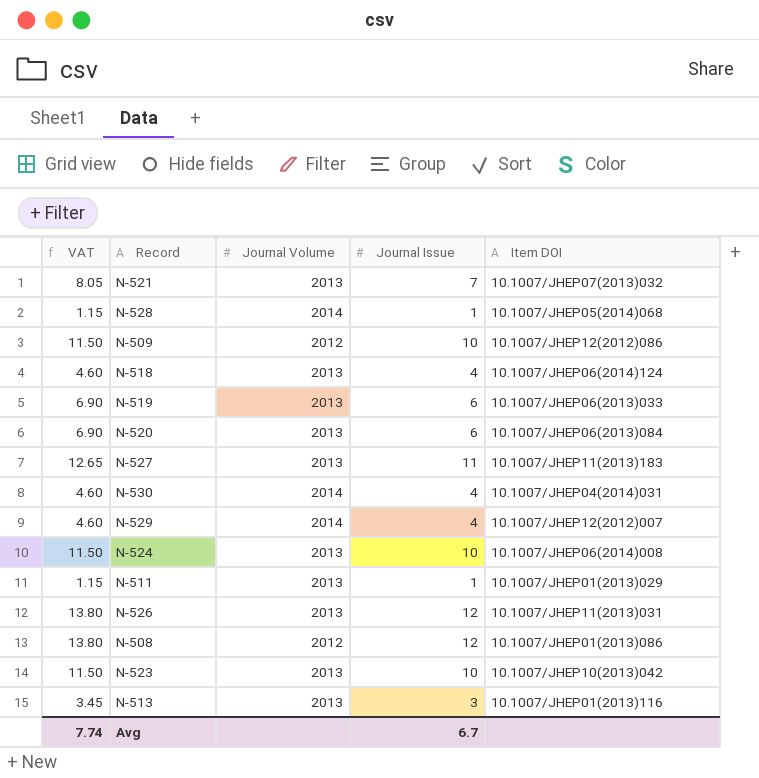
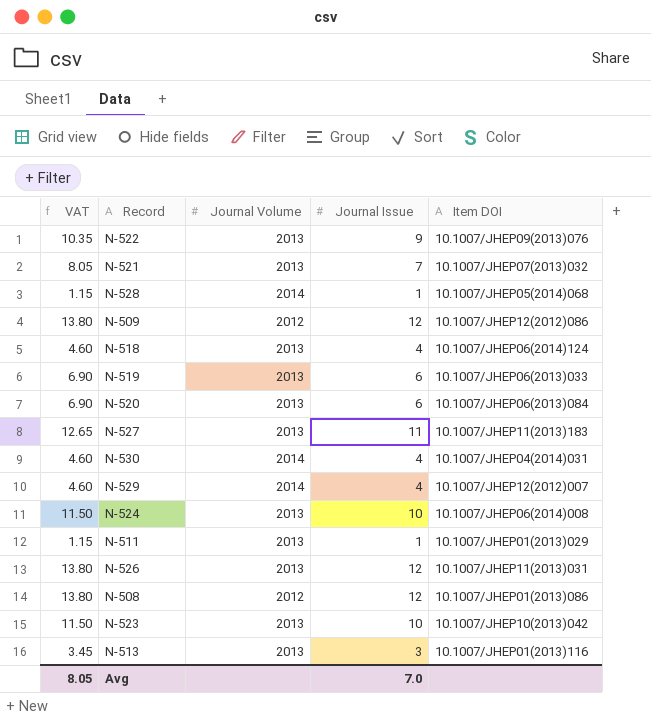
row N-522: none -> 10.35 | 2013 | 9 | 10.1007/JHEP09(2013)076
N-509 | VAT: 11.50 -> 13.80
N-509 | Journal Issue: 10 -> 12
Avg | VAT: 7.74 -> 8.05
Avg | Journal Issue: 6.7 -> 7.0

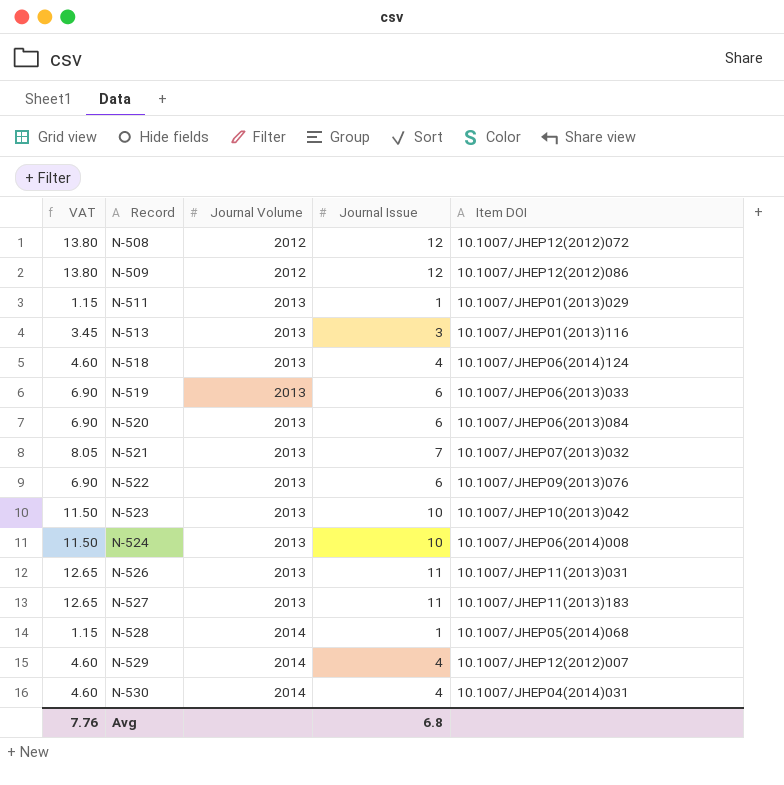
row order: none -> Record ascending
N-508 | Item DOI: 10.1007/JHEP01(2013)086 -> 10.1007/JHEP12(2012)072
N-522 | VAT: 10.35 -> 6.90
N-522 | Journal Issue: 9 -> 6
N-526 | VAT: 13.80 -> 12.65
N-526 | Journal Issue: 12 -> 11
Avg | VAT: 8.05 -> 7.76
Avg | Journal Issue: 7.0 -> 6.8

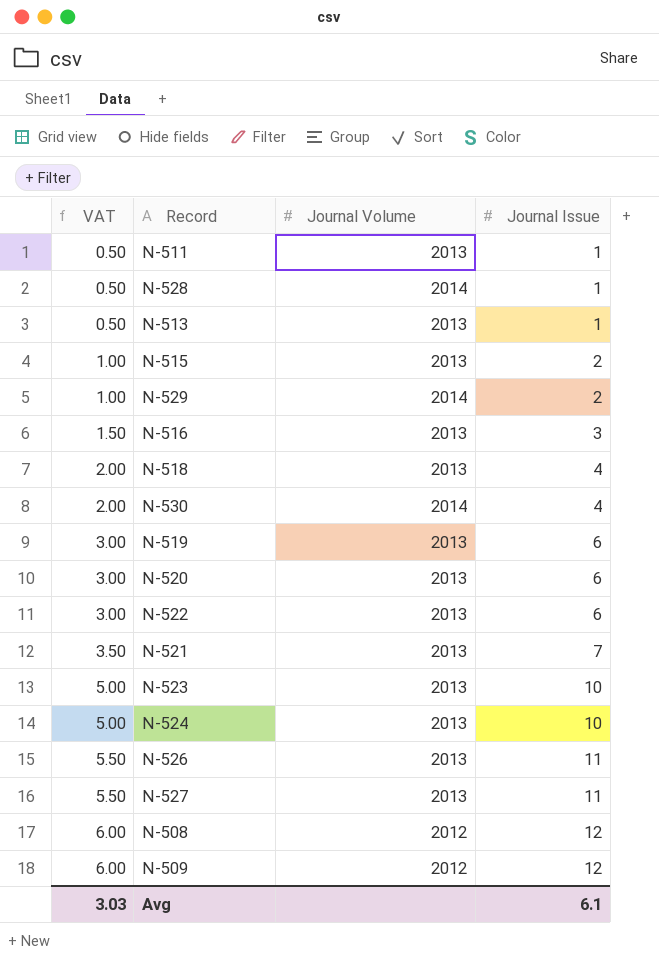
row order: Record ascending -> VAT ascending
column Item DOI | position: 5 -> none
column VAT | formula: [Journal Issue] * 1.15 -> [Journal Issue] * 0.5
N-513 | Journal Issue: 3 -> 1
row N-515: none -> 1.00 | 2013 | 2
N-529 | Journal Issue: 4 -> 2
row N-516: none -> 1.50 | 2013 | 3
Avg | VAT: 7.76 -> 3.03
Avg | Journal Issue: 6.8 -> 6.1

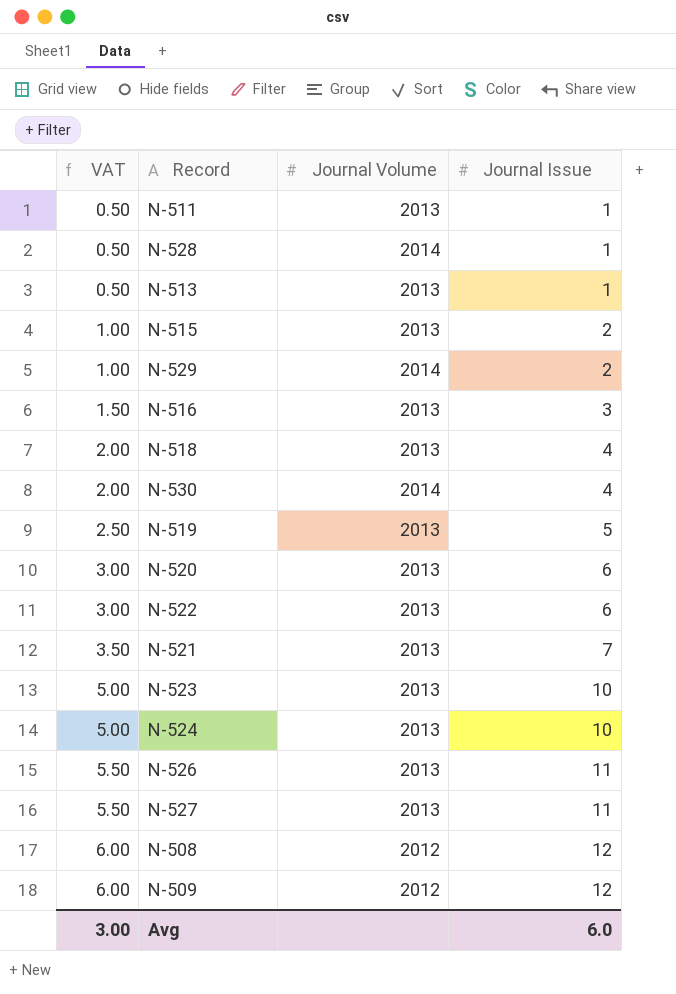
N-519 | VAT: 3.00 -> 2.50
N-519 | Journal Issue: 6 -> 5
Avg | VAT: 3.03 -> 3.00
Avg | Journal Issue: 6.1 -> 6.0

